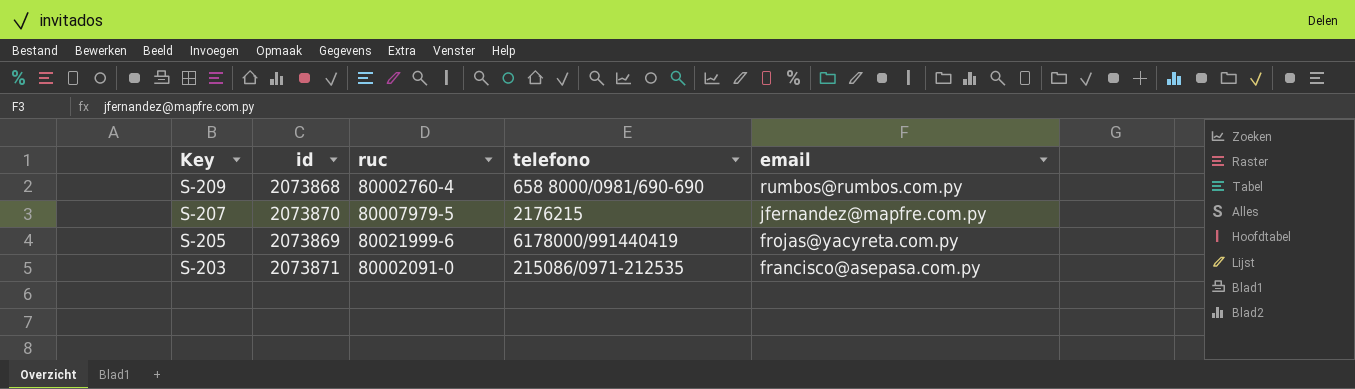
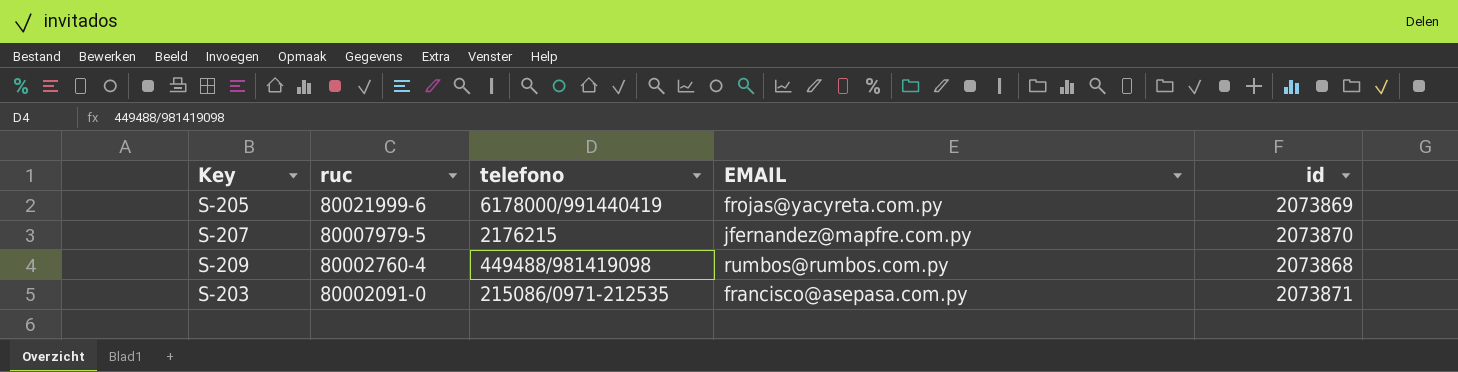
row order: Key descending -> ruc descending
column name: email -> EMAIL
column id | position: 2 -> 5
S-209 | telefono: 658 8000/0981/690-690 -> 449488/981419098

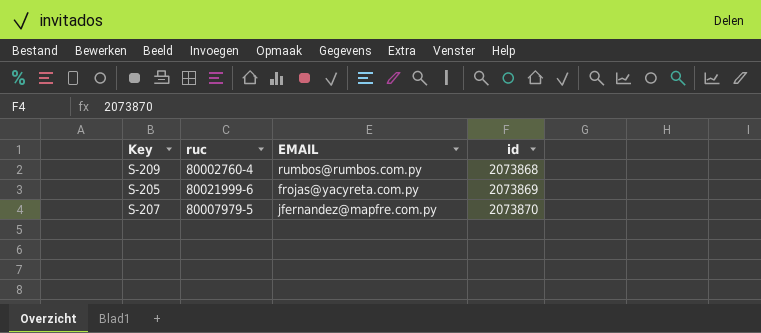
row order: ruc descending -> id ascending
column telefono | position: 3 -> none
row S-203: 80002091-0 | 215086/0971-212535 | francisco@asepasa.com.py | 2073871 -> none

